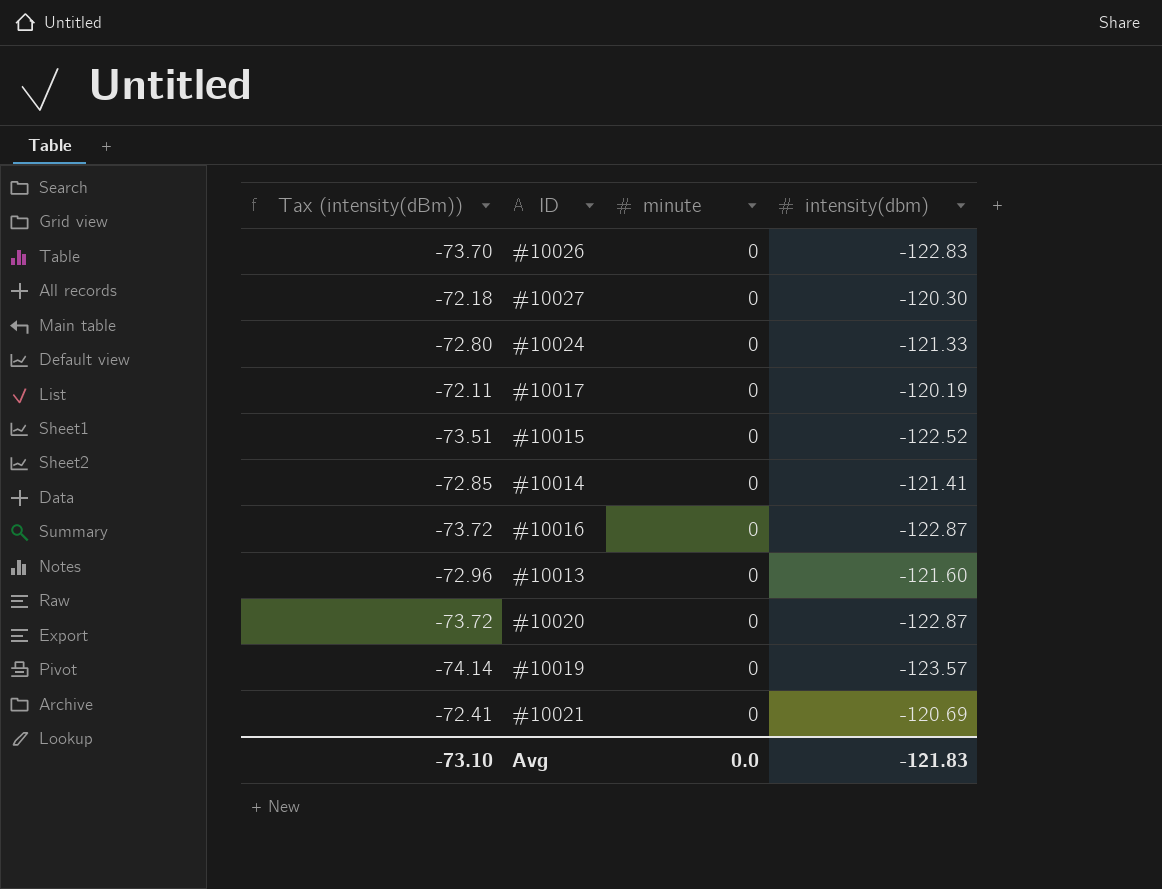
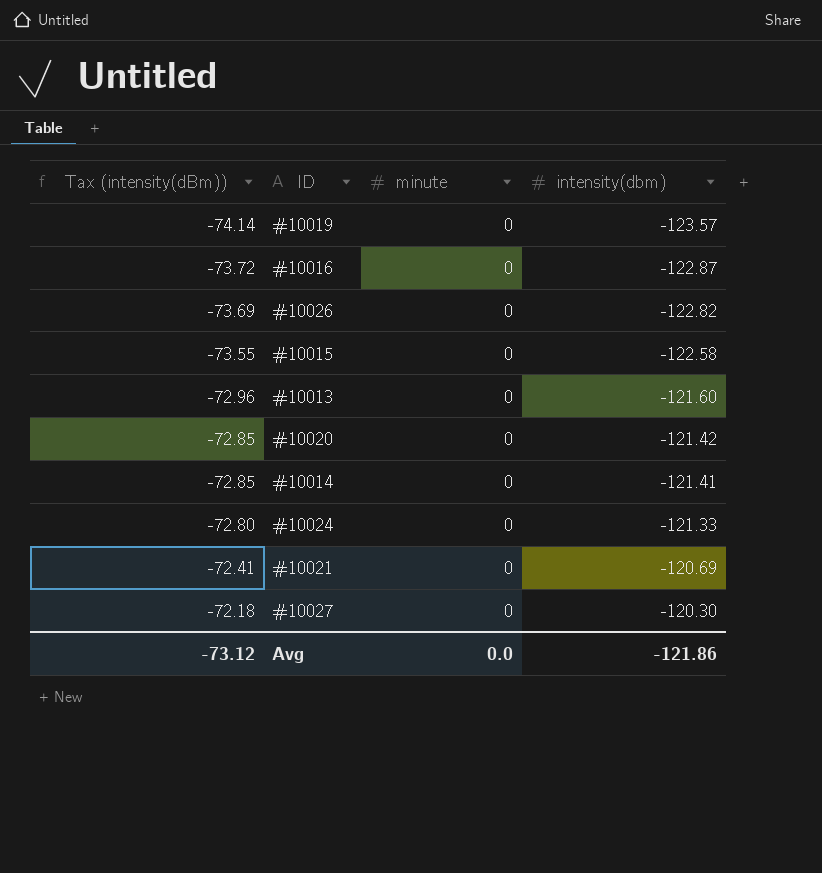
row order: none -> Tax (intensity(dBm)) ascending
row #10017: -72.11 | 0 | -120.19 -> none
#10026 | Tax (intensity(dBm)): -73.70 -> -73.69
#10026 | intensity(dbm): -122.83 -> -122.82
#10015 | Tax (intensity(dBm)): -73.51 -> -73.55
#10015 | intensity(dbm): -122.52 -> -122.58
#10020 | Tax (intensity(dBm)): -73.72 -> -72.85
#10020 | intensity(dbm): -122.87 -> -121.42
Avg | Tax (intensity(dBm)): -73.10 -> -73.12
Avg | intensity(dbm): -121.83 -> -121.86

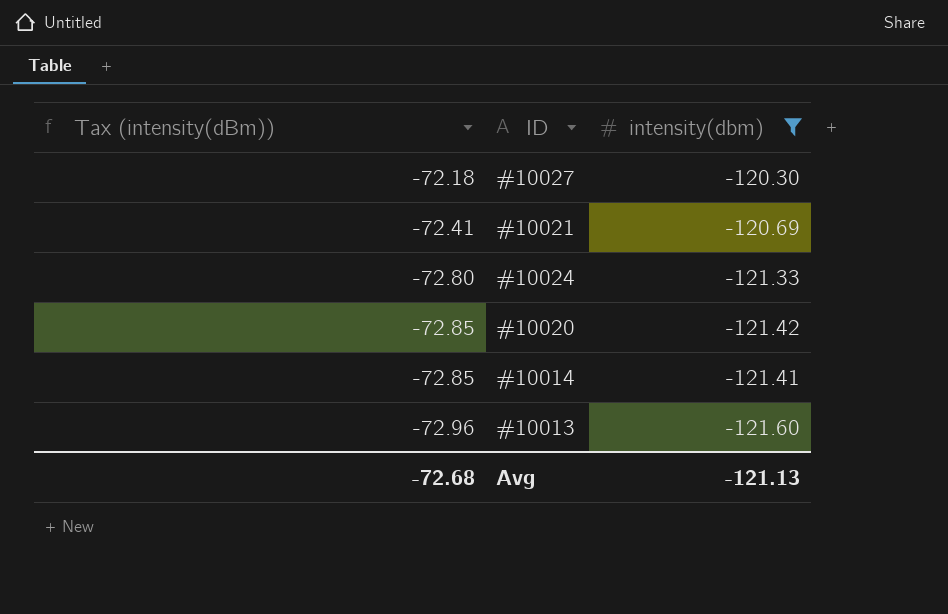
filter: none -> intensity(dbm) >= -121.60
row order: Tax (intensity(dBm)) ascending -> Tax (intensity(dBm)) descending
column minute | position: 3 -> none
Avg | Tax (intensity(dBm)): -73.12 -> -72.68
Avg | intensity(dbm): -121.86 -> -121.13

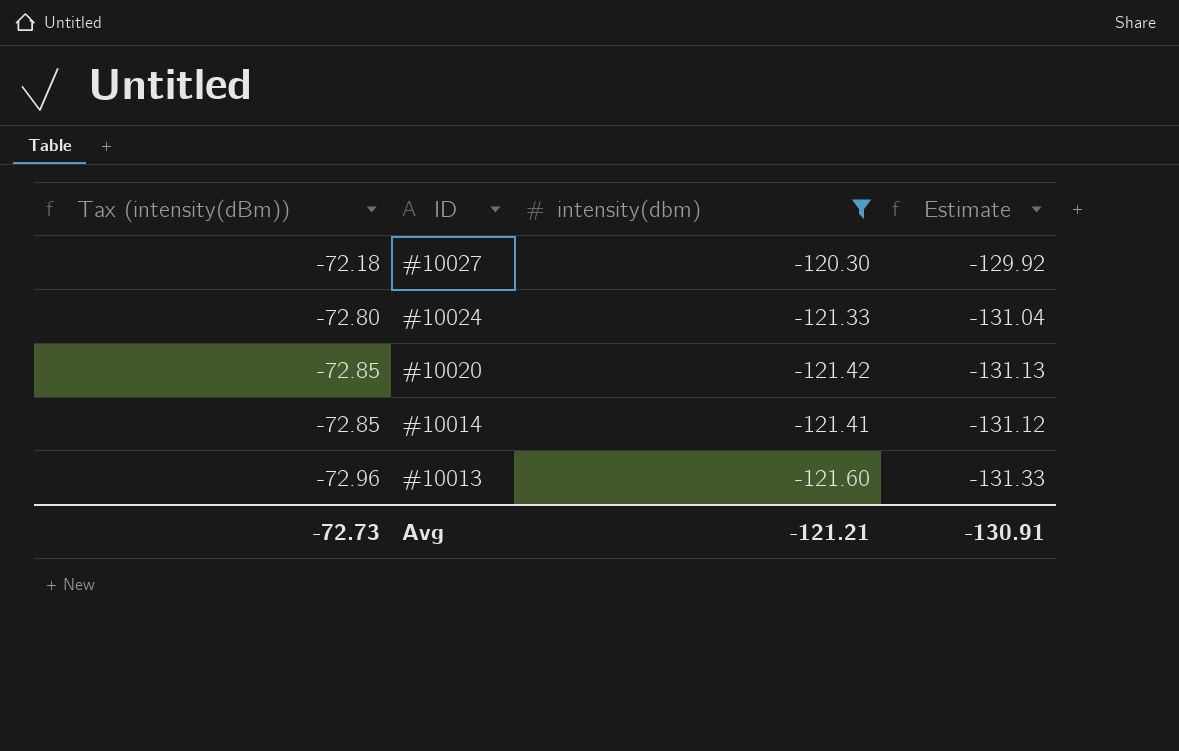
column Estimate | formula: none -> [intensity(dbm)] * 1.08
row #10021: -72.41 | -120.69 -> none
Avg | Tax (intensity(dBm)): -72.68 -> -72.73
Avg | intensity(dbm): -121.13 -> -121.21

